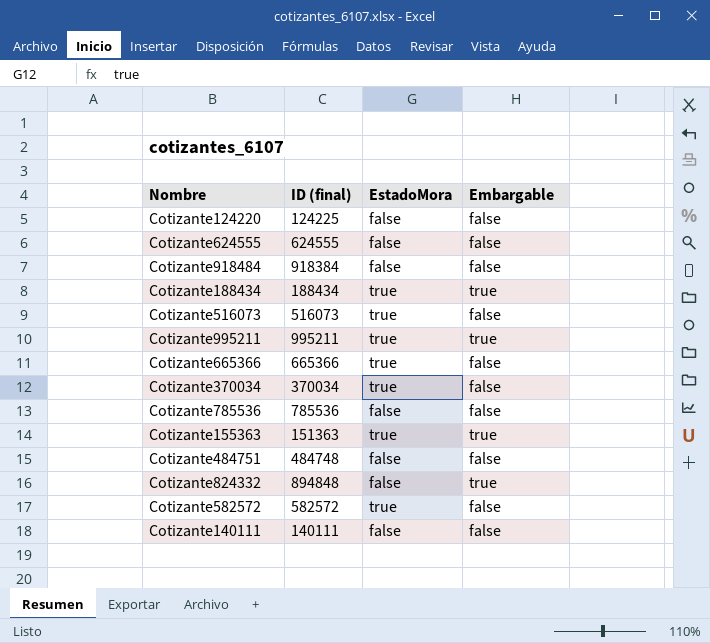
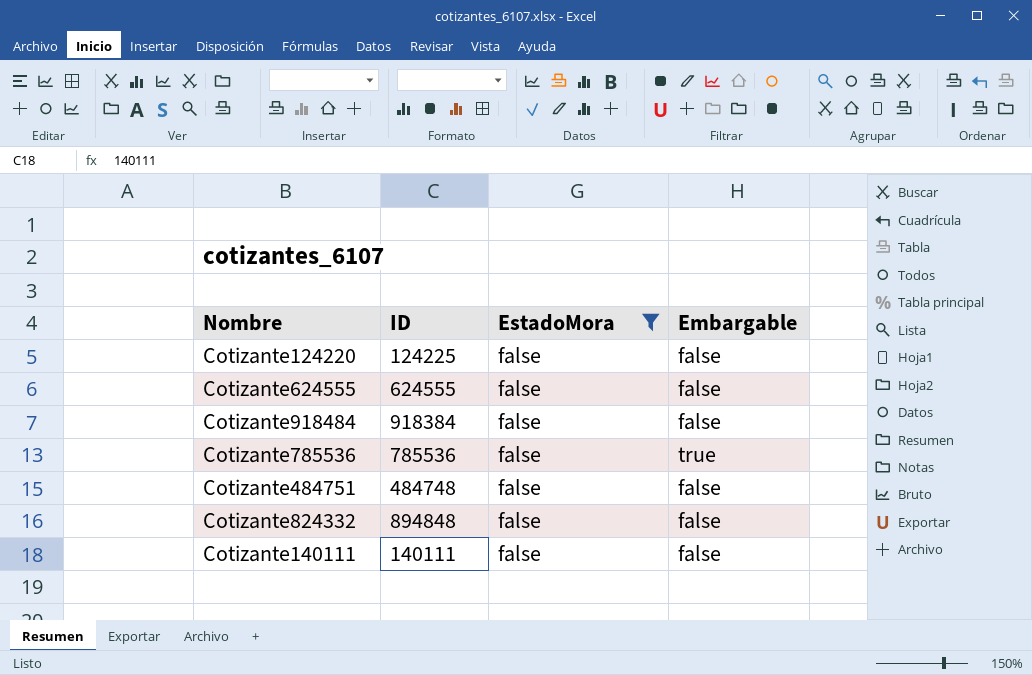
filter: none -> EstadoMora = false
column name: ID (final) -> ID
Cotizante785536 | Embargable: false -> true
Cotizante824332 | Embargable: true -> false

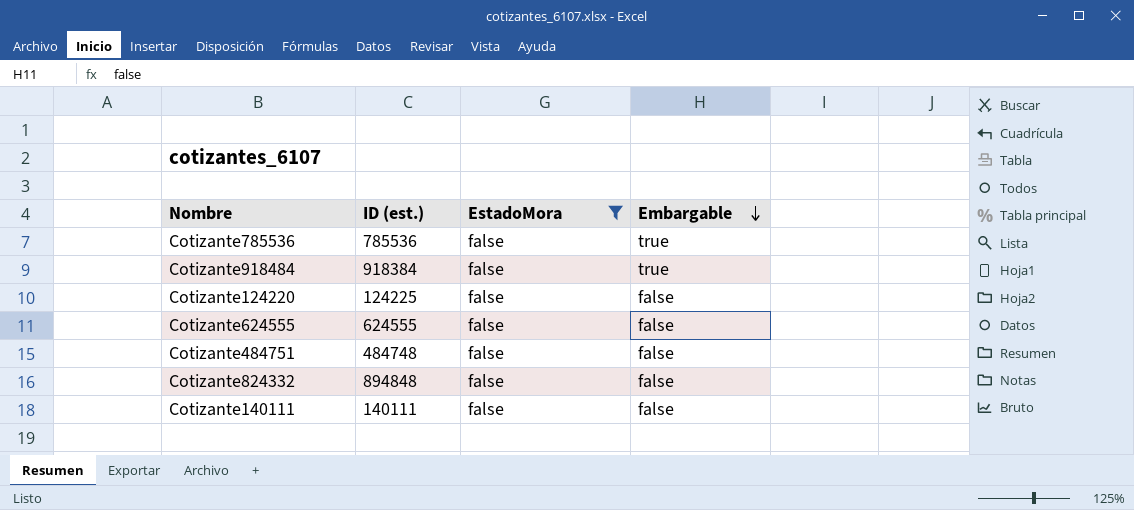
row order: none -> Embargable descending
column name: ID -> ID (est.)
Cotizante918484 | Embargable: false -> true

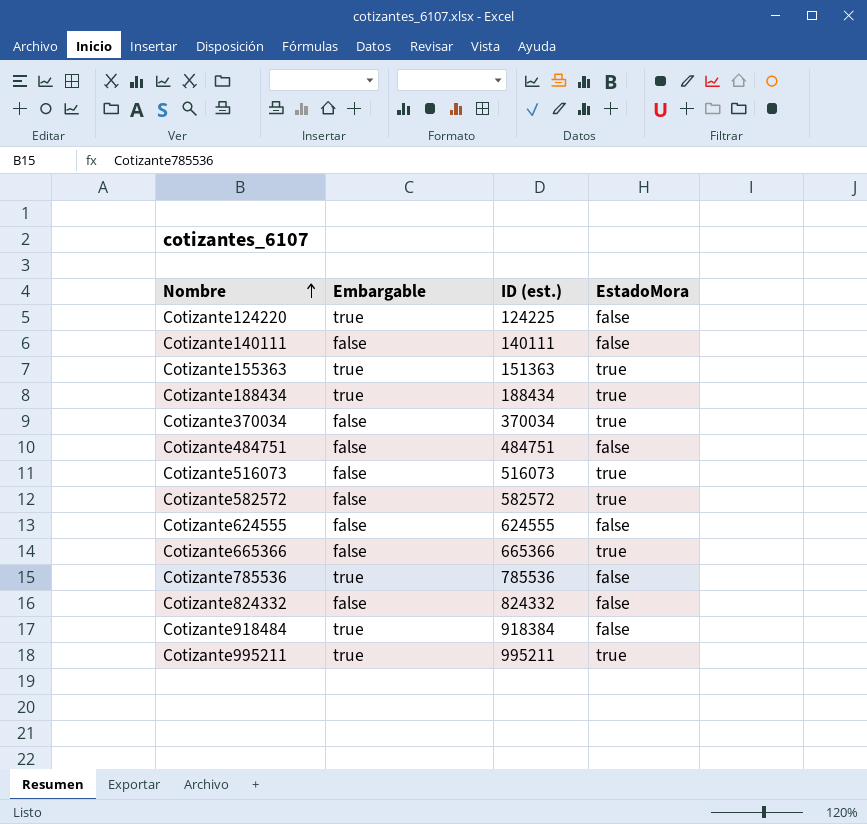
filter: EstadoMora = false -> none
row order: Embargable descending -> Nombre ascending
column Embargable | position: 4 -> 2
Cotizante124220 | Embargable: false -> true
Cotizante484751 | ID (est.): 484748 -> 484751
Cotizante824332 | ID (est.): 894848 -> 824332

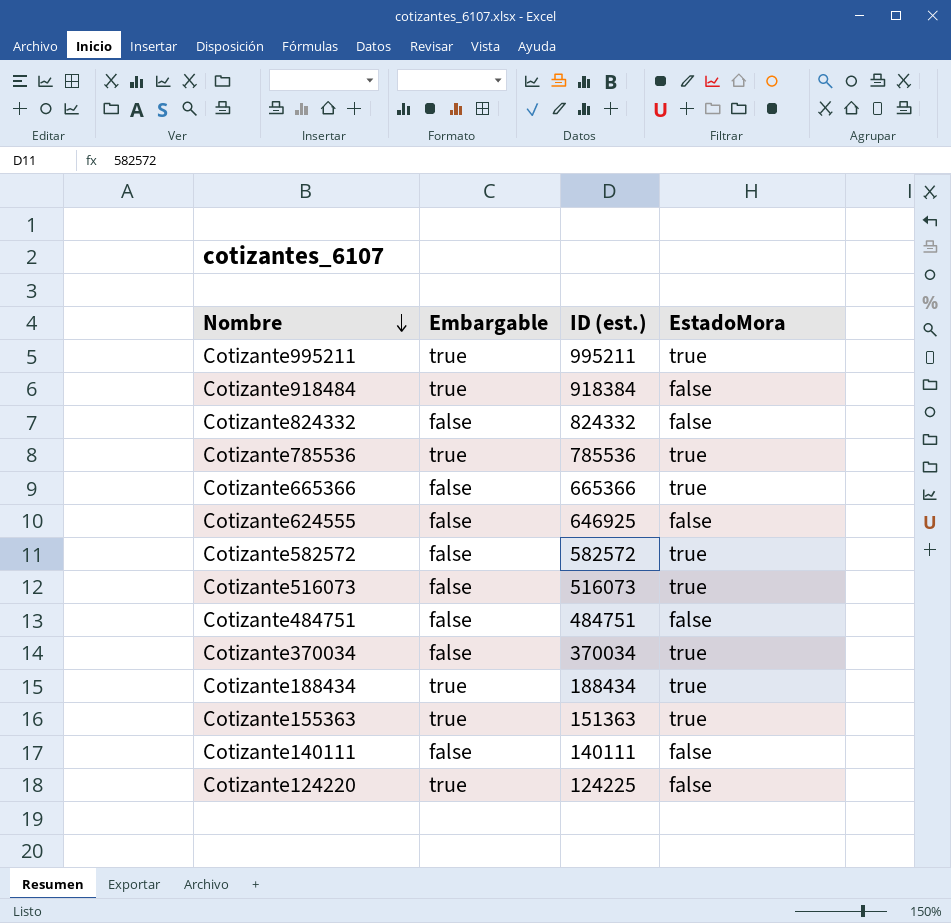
row order: Nombre ascending -> Nombre descending
Cotizante785536 | EstadoMora: false -> true
Cotizante624555 | ID (est.): 624555 -> 646925

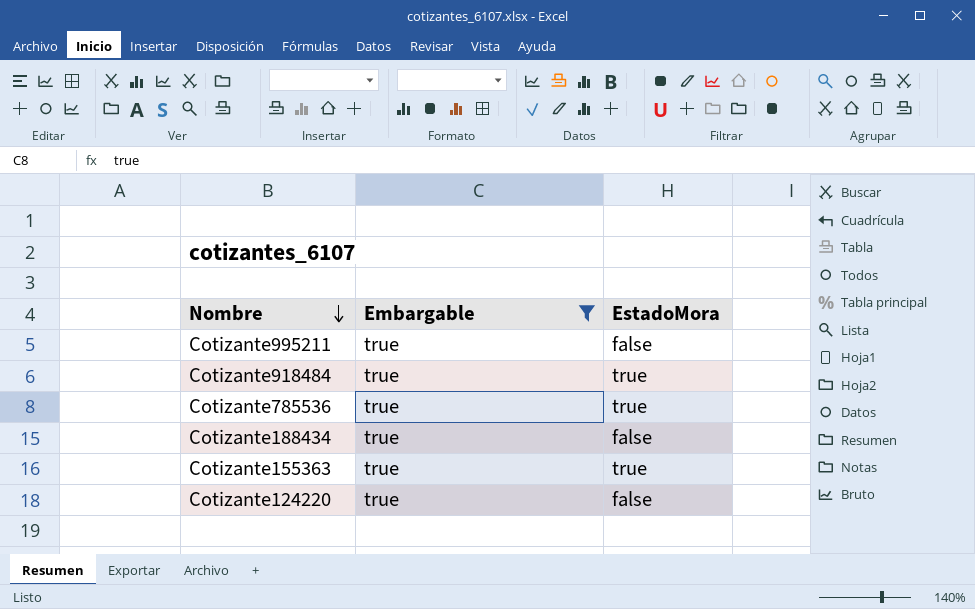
filter: none -> Embargable = true
column ID (est.) | position: 3 -> none
Cotizante995211 | EstadoMora: true -> false
Cotizante918484 | EstadoMora: false -> true
Cotizante188434 | EstadoMora: true -> false

